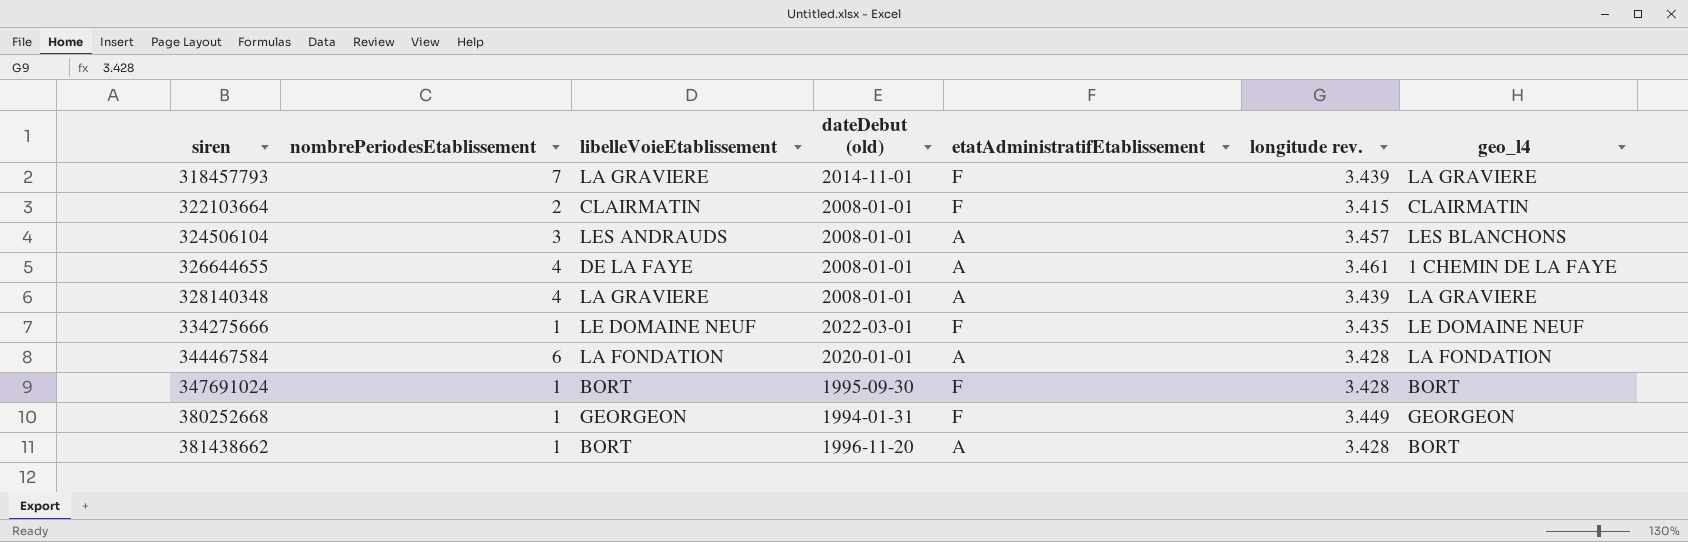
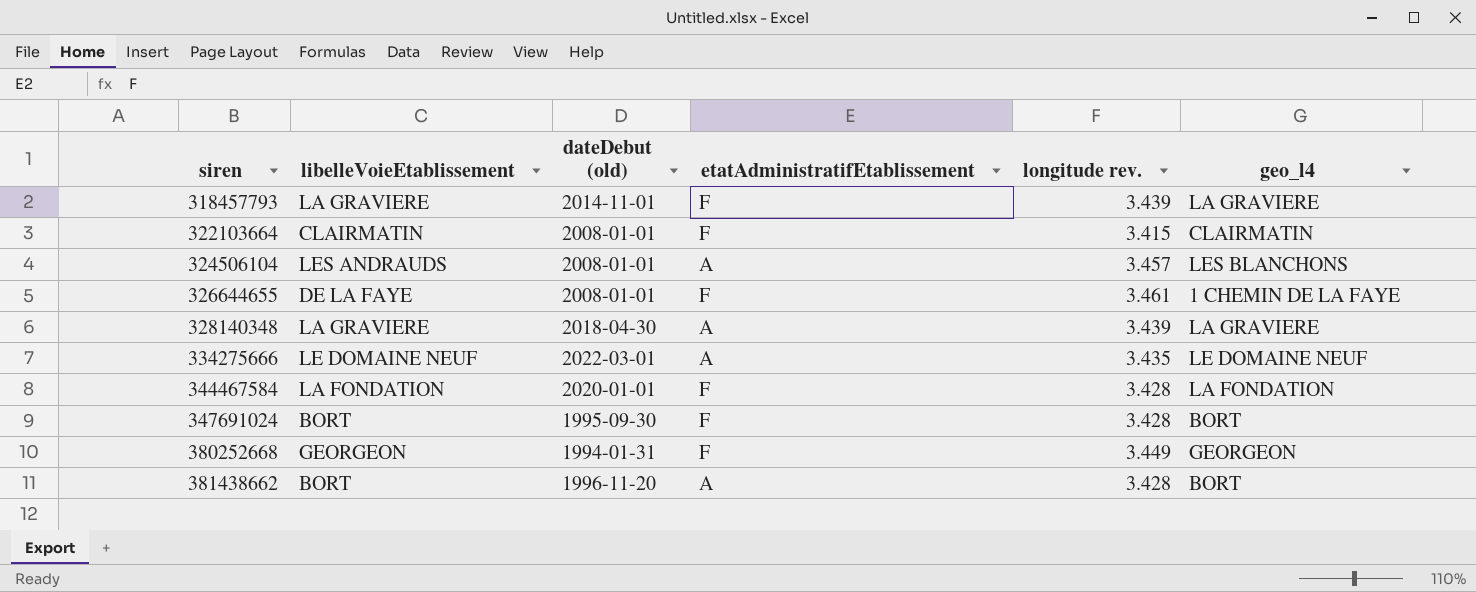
column nombrePeriodesEtablissement | position: 2 -> none
326644655 | etatAdministratifEtablissement: A -> F
328140348 | dateDebut (old): 2008-01-01 -> 2018-04-30
334275666 | etatAdministratifEtablissement: F -> A
344467584 | etatAdministratifEtablissement: A -> F

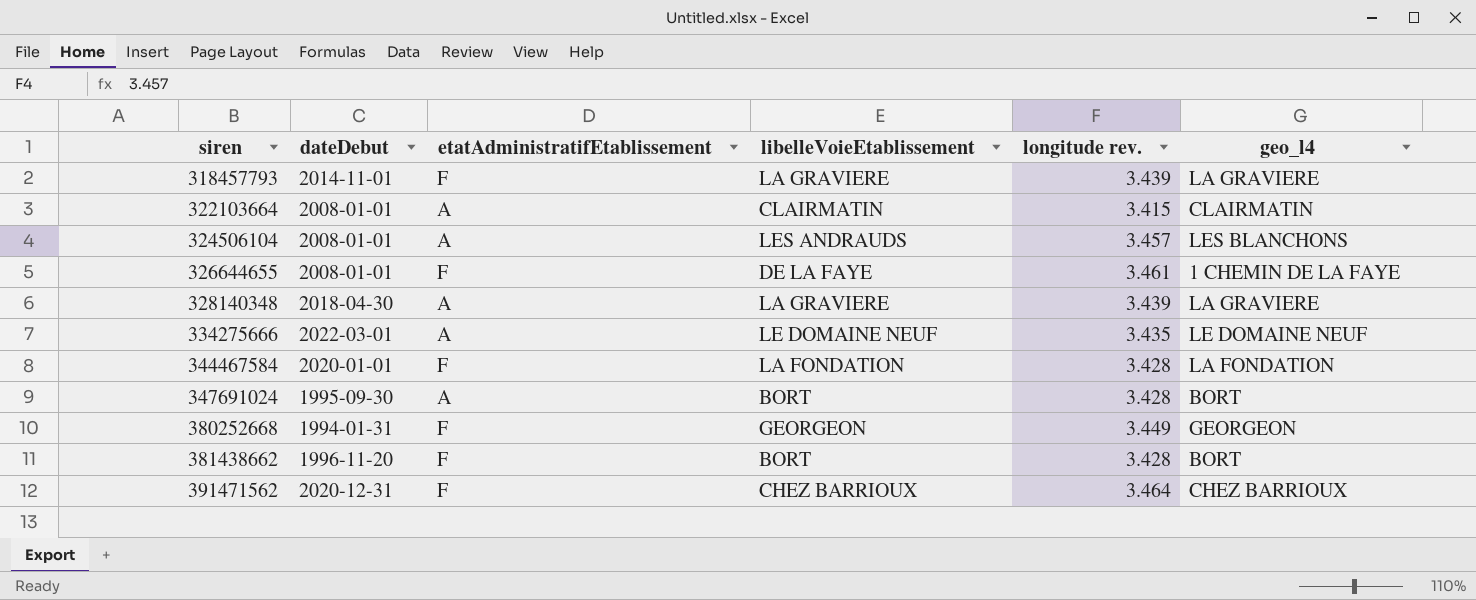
column name: dateDebut (old) -> dateDebut
column libelleVoieEtablissement | position: 2 -> 4
322103664 | etatAdministratifEtablissement: F -> A
347691024 | etatAdministratifEtablissement: F -> A
381438662 | etatAdministratifEtablissement: A -> F
row 391471562: none -> 2020-12-31 | F | CHEZ BARRIOUX | 3.464 | CHEZ BARRIOUX

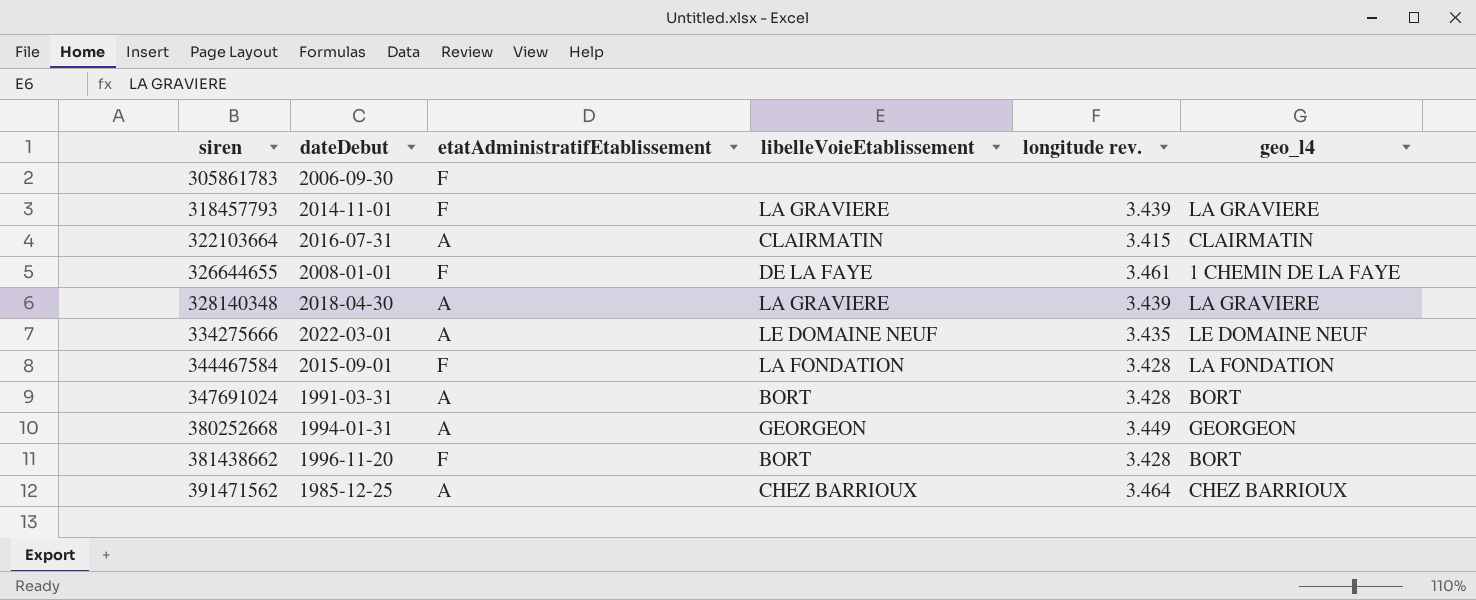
row 324506104: 2008-01-01 | A | LES ANDRAUDS | 3.457 | LES BLANCHONS -> none
row 305861783: none -> 2006-09-30 | F | none | none | none
322103664 | dateDebut: 2008-01-01 -> 2016-07-31
344467584 | dateDebut: 2020-01-01 -> 2015-09-01
347691024 | dateDebut: 1995-09-30 -> 1991-03-31
380252668 | etatAdministratifEtablissement: F -> A
391471562 | dateDebut: 2020-12-31 -> 1985-12-25
391471562 | etatAdministratifEtablissement: F -> A

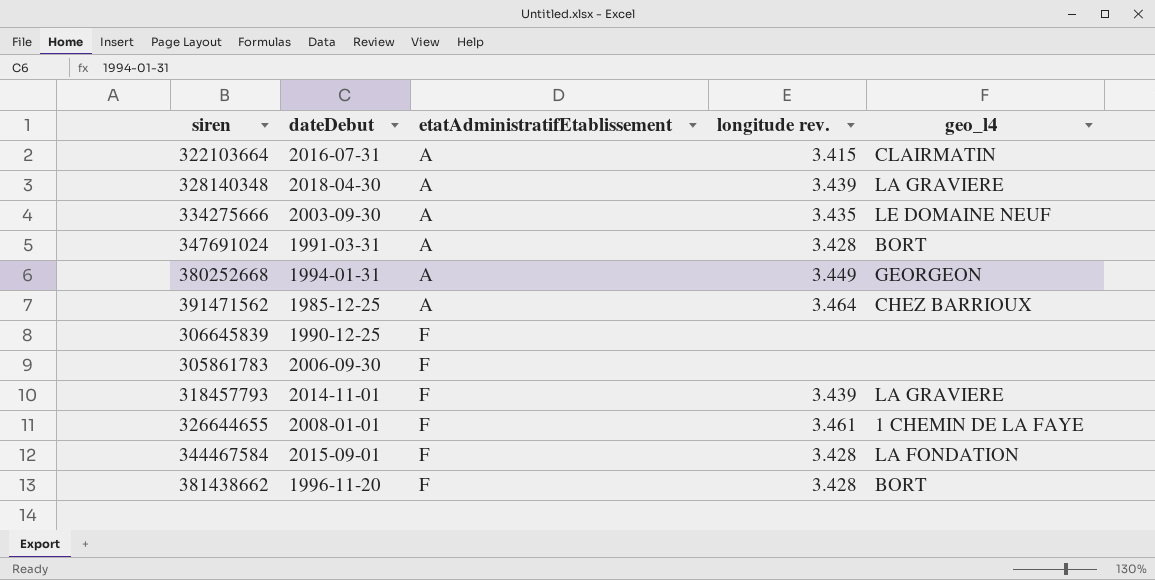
row order: siren ascending -> etatAdministratifEtablissement ascending
column libelleVoieEtablissement | position: 4 -> none
334275666 | dateDebut: 2022-03-01 -> 2003-09-30
row 306645839: none -> 1990-12-25 | F | none | none

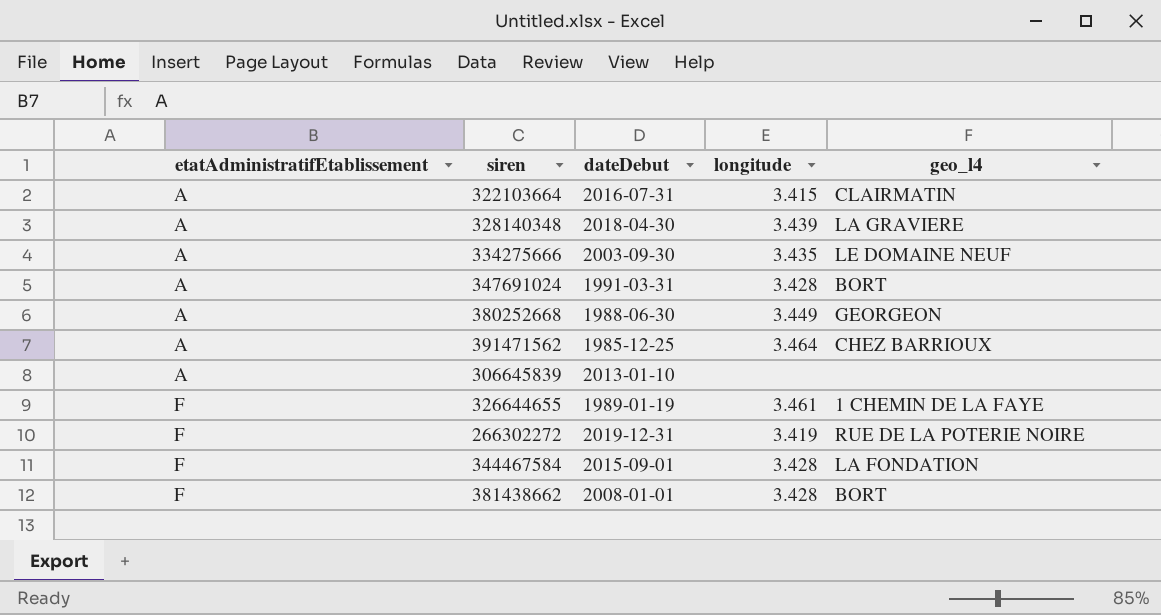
column etatAdministratifEtablissement | position: 3 -> 1
column name: longitude rev. -> longitude
row 305861783: 2006-09-30 | F | none | none -> none
row 318457793: 2014-11-01 | F | 3.439 | LA GRAVIERE -> none
380252668 | dateDebut: 1994-01-31 -> 1988-06-30
306645839 | etatAdministratifEtablissement: F -> A
306645839 | dateDebut: 1990-12-25 -> 2013-01-10
326644655 | dateDebut: 2008-01-01 -> 1989-01-19
row 266302272: none -> F | 2019-12-31 | 3.419 | RUE DE LA POTERIE NOIRE
381438662 | dateDebut: 1996-11-20 -> 2008-01-01

